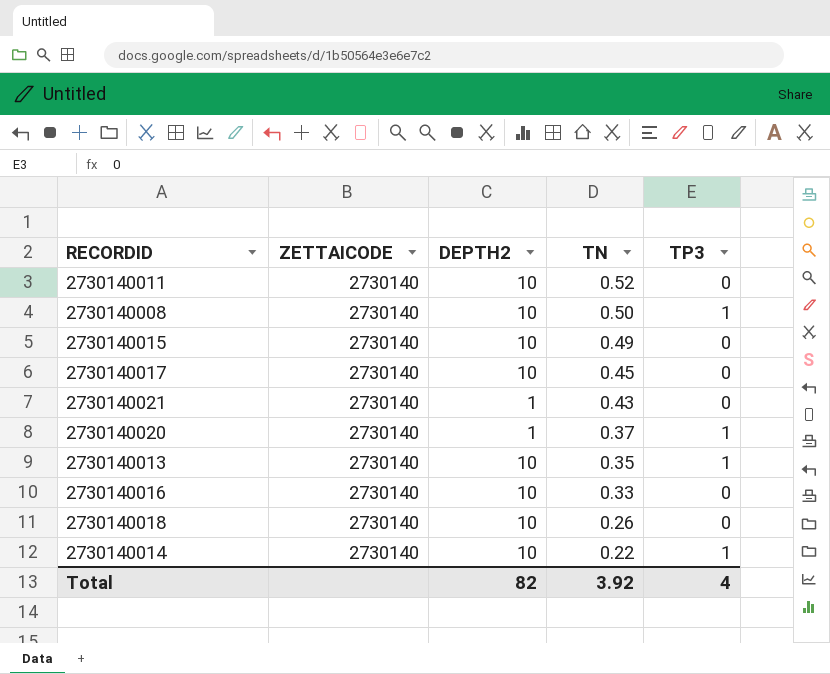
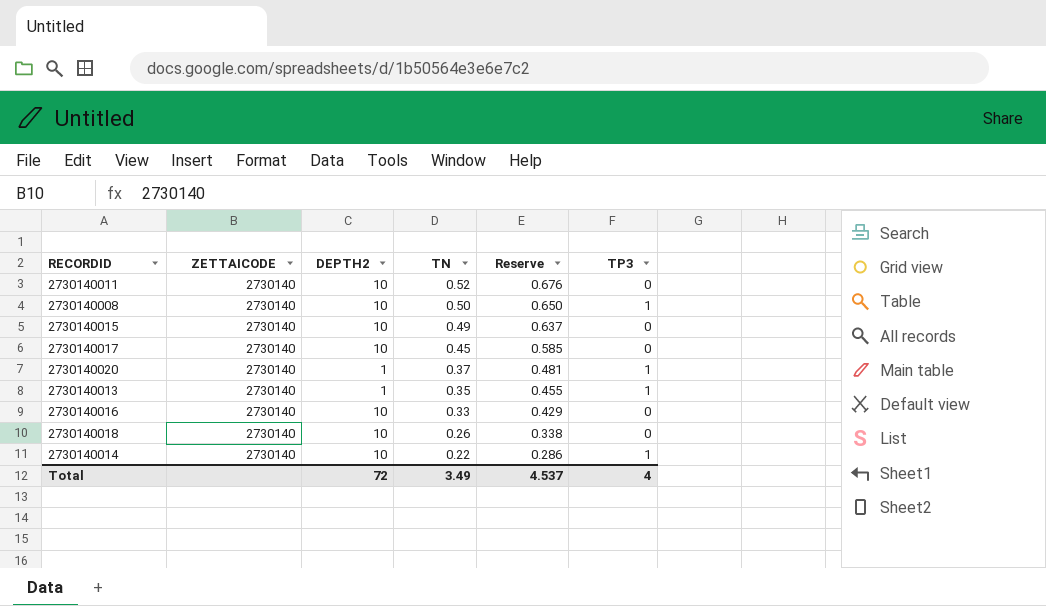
column Reserve | formula: none -> [TN] * 1.3
row 2730140021: 2730140 | 1 | 0.43 | 0 -> none
2730140013 | DEPTH2: 10 -> 1
Total | DEPTH2: 82 -> 72
Total | TN: 3.92 -> 3.49

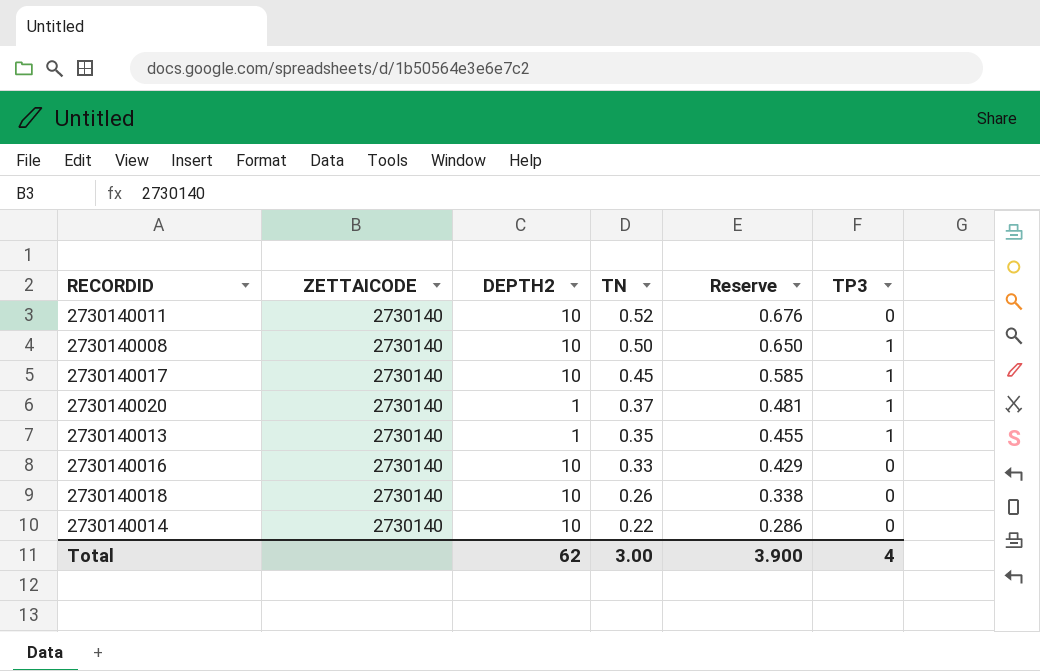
row 2730140015: 2730140 | 10 | 0.49 | 0.637 | 0 -> none
2730140017 | TP3: 0 -> 1
2730140014 | TP3: 1 -> 0
Total | DEPTH2: 72 -> 62
Total | TN: 3.49 -> 3.00
Total | Reserve: 4.537 -> 3.900

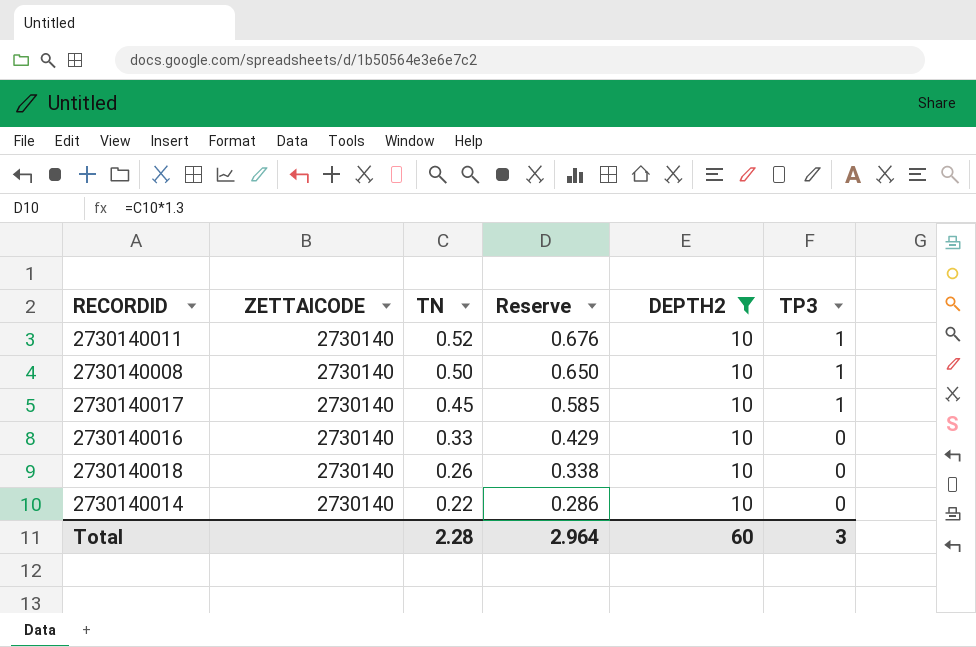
filter: none -> DEPTH2 = 10
column DEPTH2 | position: 3 -> 5
2730140011 | TP3: 0 -> 1
Total | TN: 3.00 -> 2.28
Total | Reserve: 3.900 -> 2.964
Total | DEPTH2: 62 -> 60
Total | TP3: 4 -> 3

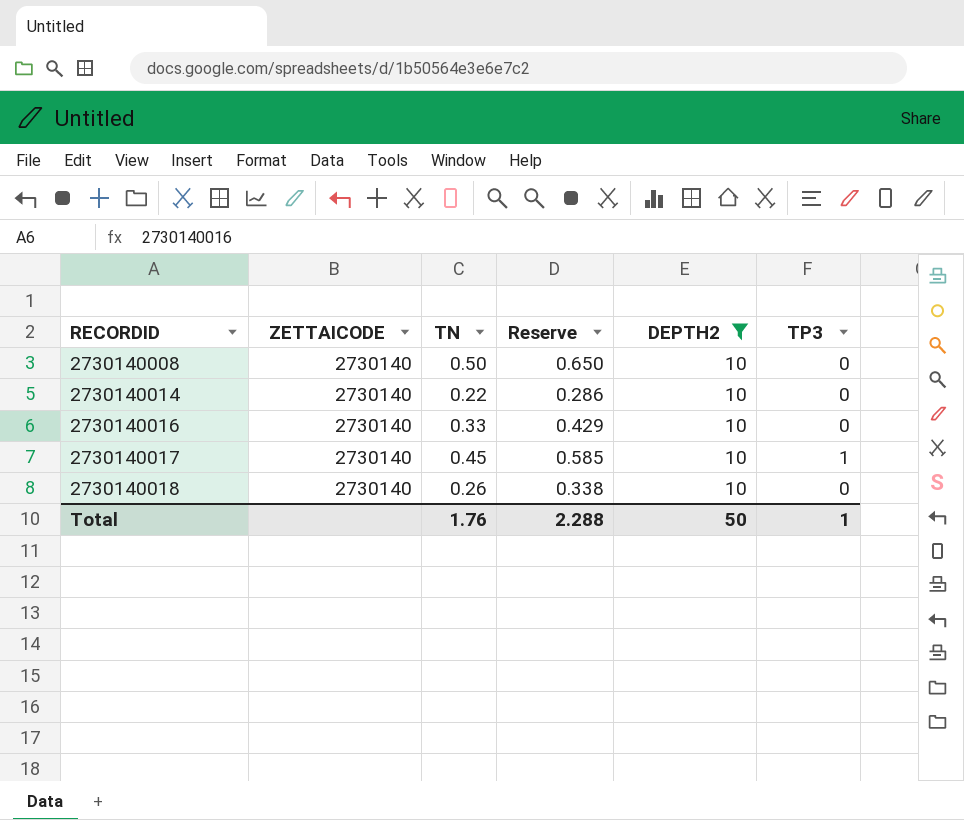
row order: TN descending -> RECORDID ascending
row 2730140011: 2730140 | 0.52 | 0.676 | 10 | 1 -> none
2730140008 | TP3: 1 -> 0
Total | TN: 2.28 -> 1.76
Total | Reserve: 2.964 -> 2.288
Total | DEPTH2: 60 -> 50
Total | TP3: 3 -> 1

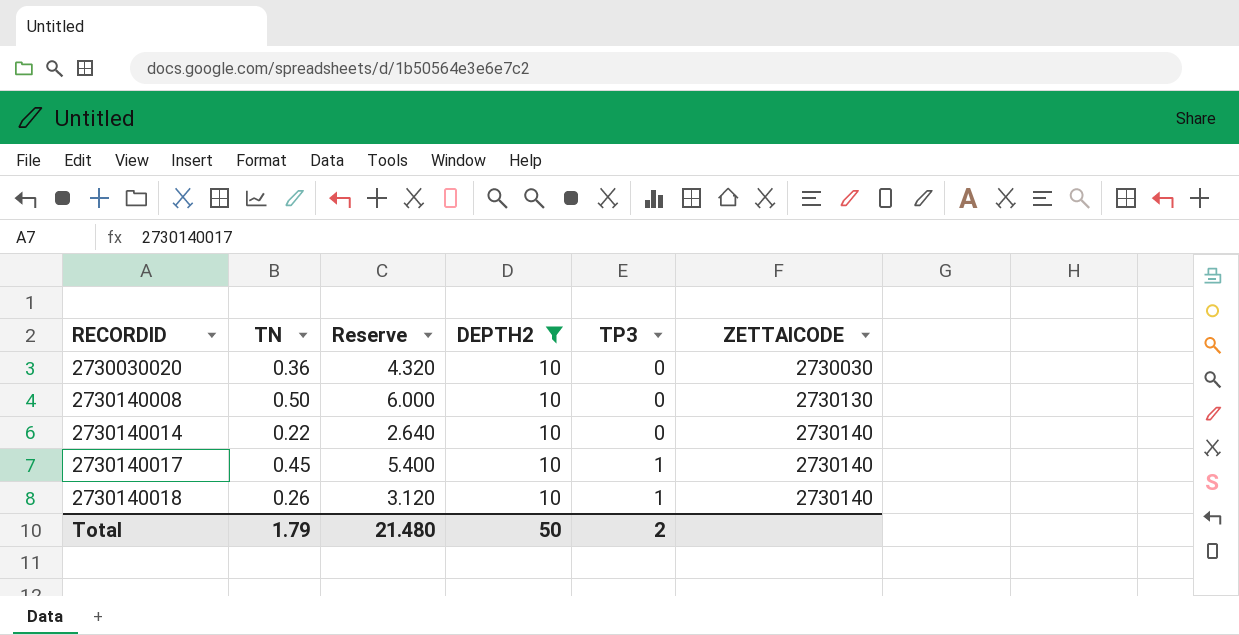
column Reserve | formula: [TN] * 1.3 -> [TN] * 12
column ZETTAICODE | position: 2 -> 6
row 2730140016: 2730140 | 0.33 | 0.429 | 10 | 0 -> none
row 2730030020: none -> 0.36 | 4.320 | 10 | 0 | 2730030
2730140008 | ZETTAICODE: 2730140 -> 2730130
2730140018 | TP3: 0 -> 1
Total | TN: 1.76 -> 1.79
Total | Reserve: 2.288 -> 21.480
Total | TP3: 1 -> 2

